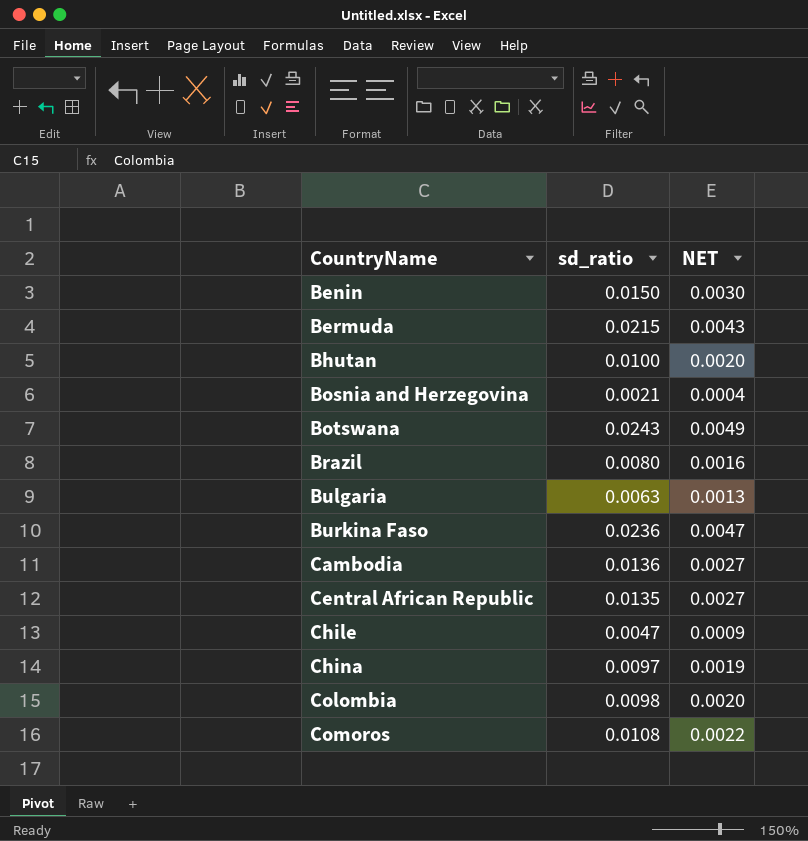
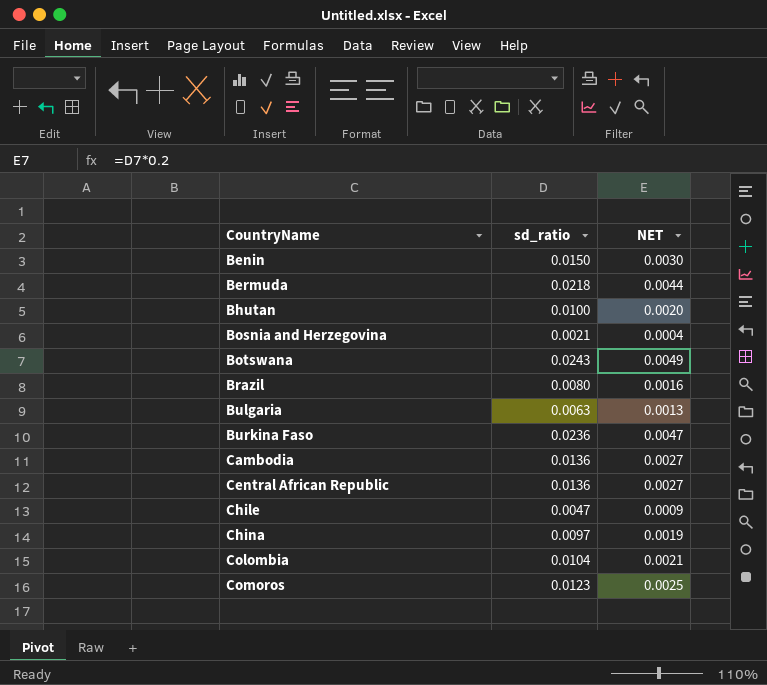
Bermuda | sd_ratio: 0.0215 -> 0.0218
Bermuda | NET: 0.0043 -> 0.0044
Central African Republic | sd_ratio: 0.0135 -> 0.0136
Colombia | sd_ratio: 0.0098 -> 0.0104
Colombia | NET: 0.0020 -> 0.0021
Comoros | sd_ratio: 0.0108 -> 0.0123
Comoros | NET: 0.0022 -> 0.0025

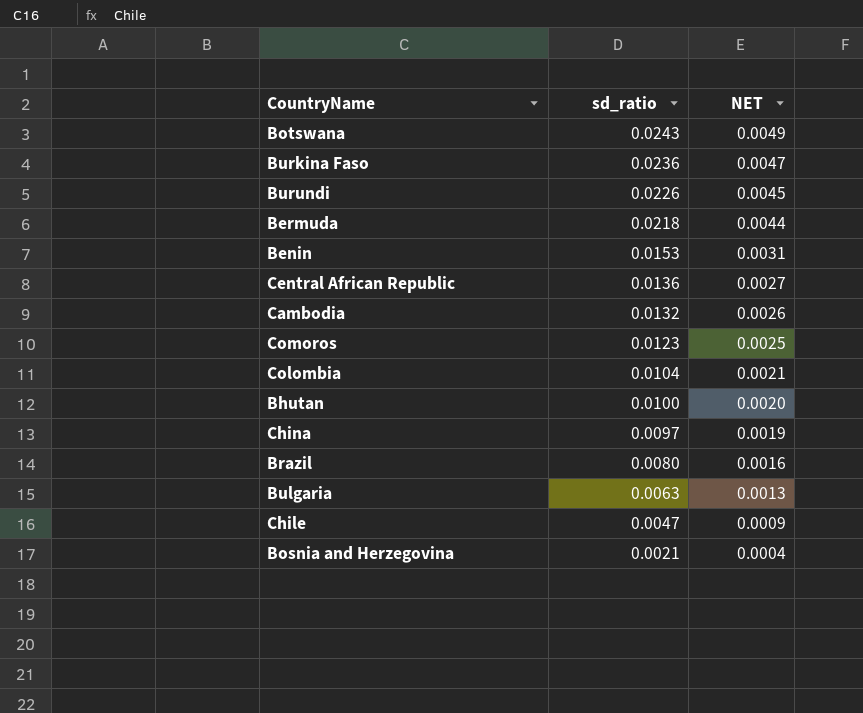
row order: CountryName ascending -> sd_ratio descending
row Burundi: none -> 0.0226 | 0.0045
Benin | sd_ratio: 0.0150 -> 0.0153
Benin | NET: 0.0030 -> 0.0031
Cambodia | sd_ratio: 0.0136 -> 0.0132
Cambodia | NET: 0.0027 -> 0.0026

